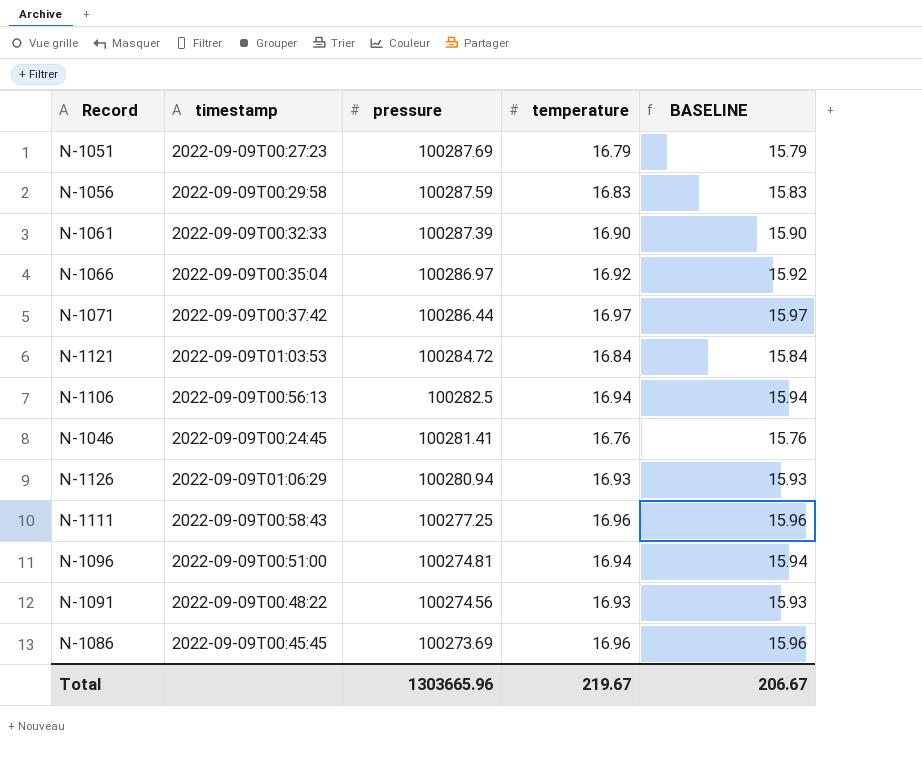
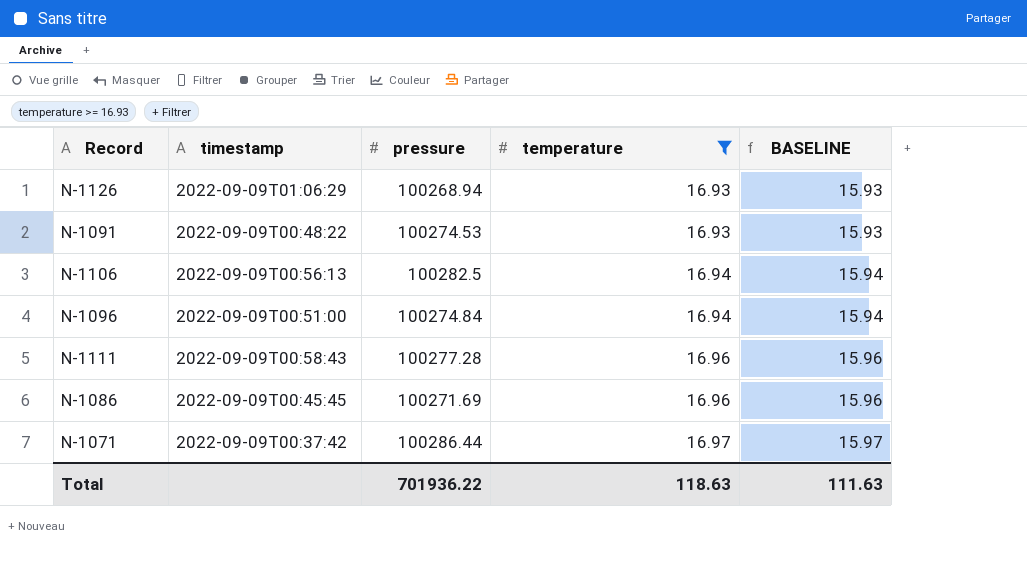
filter: none -> temperature >= 16.93
row order: pressure descending -> temperature ascending
N-1126 | pressure: 100280.94 -> 100268.94
N-1091 | pressure: 100274.56 -> 100274.53
N-1096 | pressure: 100274.81 -> 100274.84
N-1111 | pressure: 100277.25 -> 100277.28
N-1086 | pressure: 100273.69 -> 100271.69
Total | pressure: 1303665.96 -> 701936.22
Total | temperature: 219.67 -> 118.63
Total | BASELINE: 206.67 -> 111.63

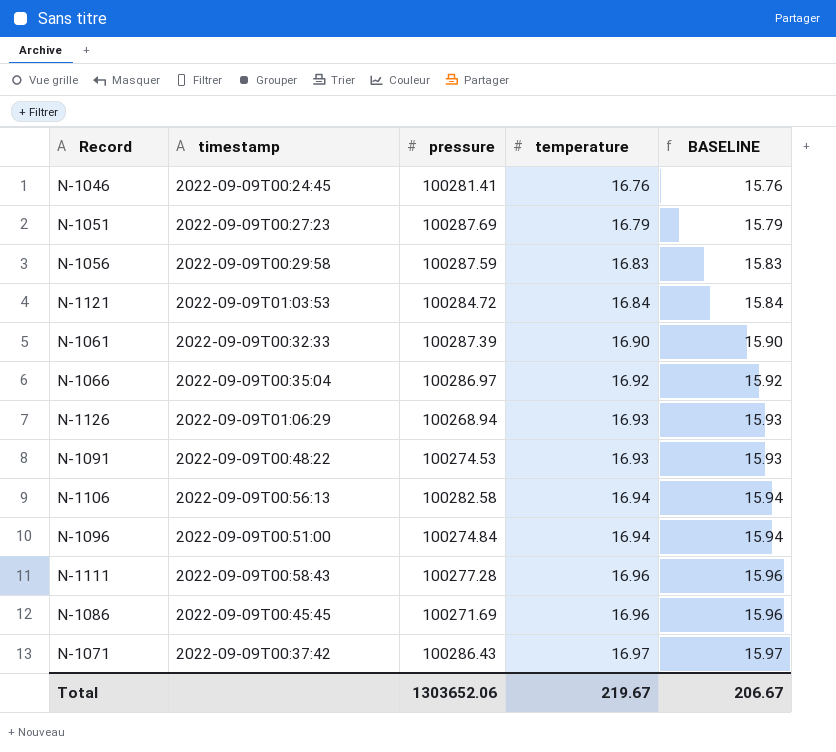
filter: temperature >= 16.93 -> none
N-1106 | pressure: 100282.5 -> 100282.58
N-1071 | pressure: 100286.44 -> 100286.43
Total | pressure: 701936.22 -> 1303652.06
Total | temperature: 118.63 -> 219.67
Total | BASELINE: 111.63 -> 206.67

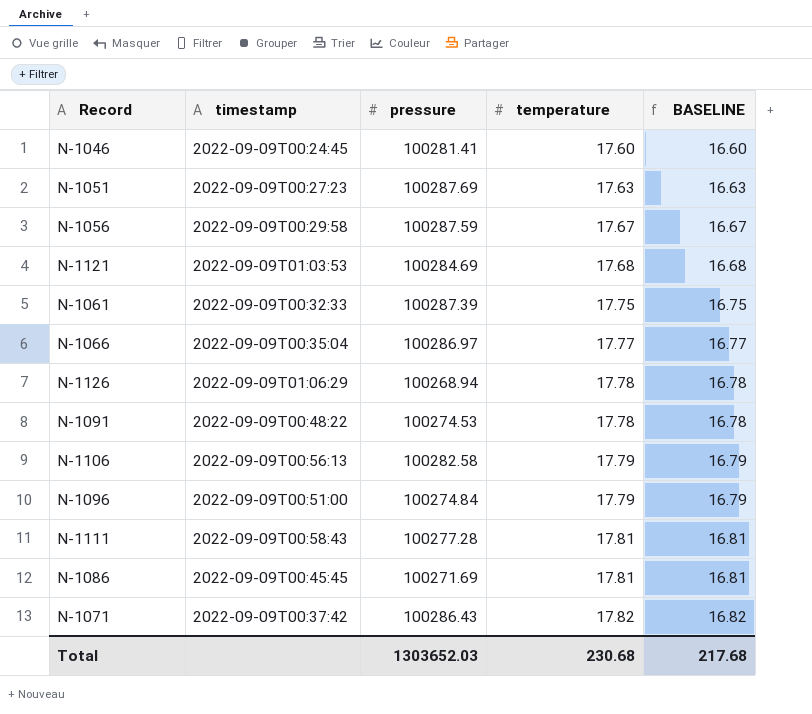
N-1046 | temperature: 16.76 -> 17.60
N-1046 | BASELINE: 15.76 -> 16.60
N-1051 | temperature: 16.79 -> 17.63
N-1051 | BASELINE: 15.79 -> 16.63
N-1056 | temperature: 16.83 -> 17.67
N-1056 | BASELINE: 15.83 -> 16.67
N-1121 | pressure: 100284.72 -> 100284.69
N-1121 | temperature: 16.84 -> 17.68
N-1121 | BASELINE: 15.84 -> 16.68
N-1061 | temperature: 16.90 -> 17.75
N-1061 | BASELINE: 15.90 -> 16.75
N-1066 | temperature: 16.92 -> 17.77
N-1066 | BASELINE: 15.92 -> 16.77
N-1126 | temperature: 16.93 -> 17.78
N-1126 | BASELINE: 15.93 -> 16.78
N-1091 | temperature: 16.93 -> 17.78
N-1091 | BASELINE: 15.93 -> 16.78
N-1106 | temperature: 16.94 -> 17.79
N-1106 | BASELINE: 15.94 -> 16.79
N-1096 | temperature: 16.94 -> 17.79
N-1096 | BASELINE: 15.94 -> 16.79
N-1111 | temperature: 16.96 -> 17.81
N-1111 | BASELINE: 15.96 -> 16.81
N-1086 | temperature: 16.96 -> 17.81
N-1086 | BASELINE: 15.96 -> 16.81
N-1071 | temperature: 16.97 -> 17.82
N-1071 | BASELINE: 15.97 -> 16.82
Total | pressure: 1303652.06 -> 1303652.03
Total | temperature: 219.67 -> 230.68
Total | BASELINE: 206.67 -> 217.68

